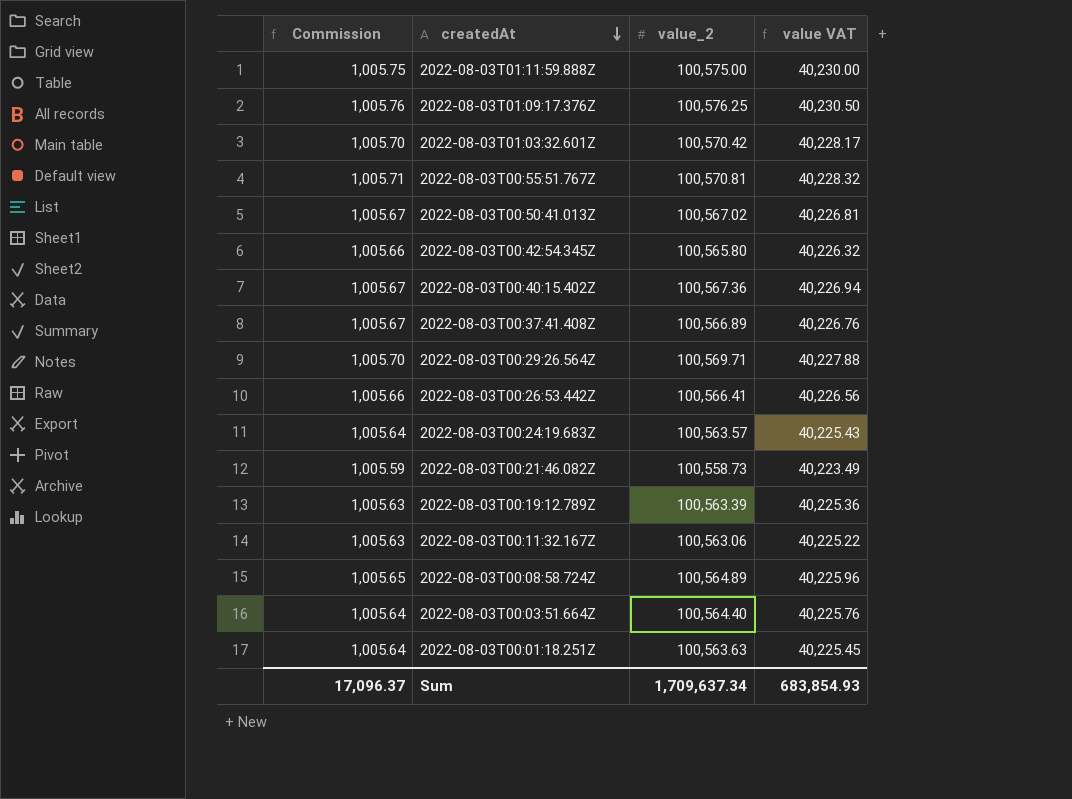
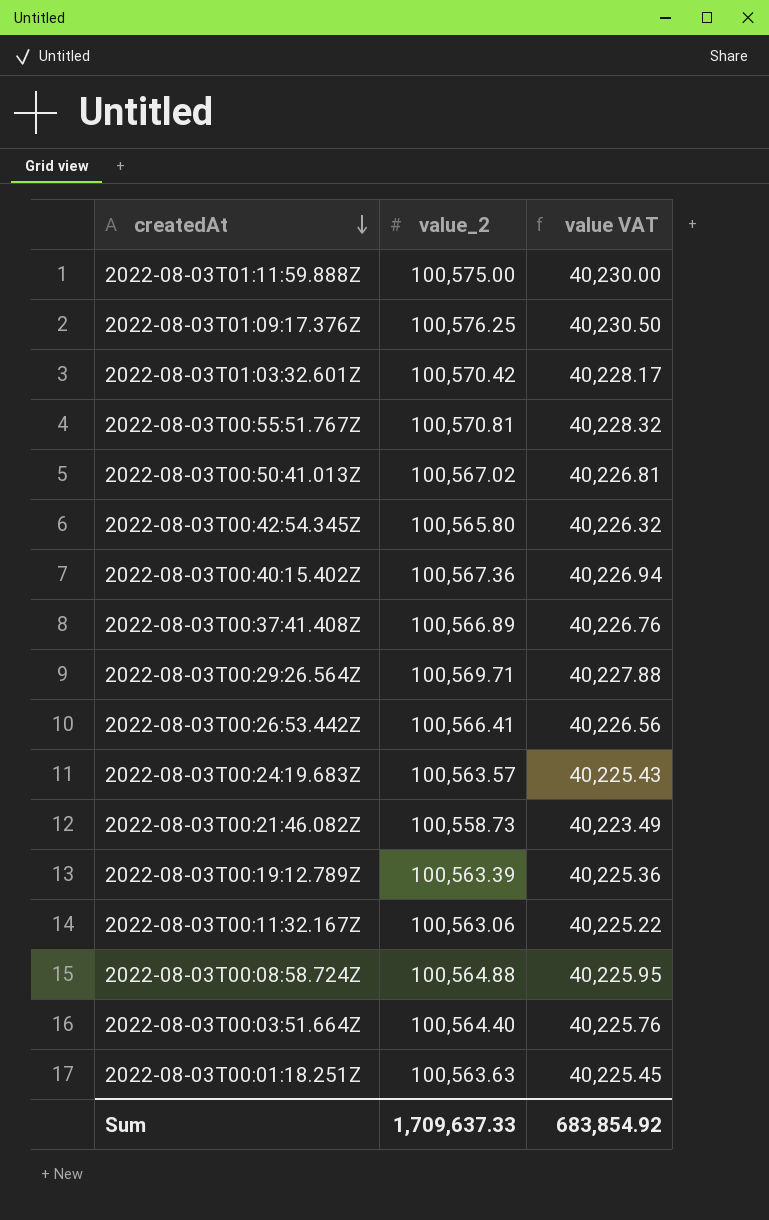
column Commission | formula: [value_2] * 0.01 -> none
2022-08-03T00:08:58.724Z | value_2: 100,564.89 -> 100,564.88
2022-08-03T00:08:58.724Z | value VAT: 40,225.96 -> 40,225.95
Sum | value_2: 1,709,637.34 -> 1,709,637.33
Sum | value VAT: 683,854.93 -> 683,854.92

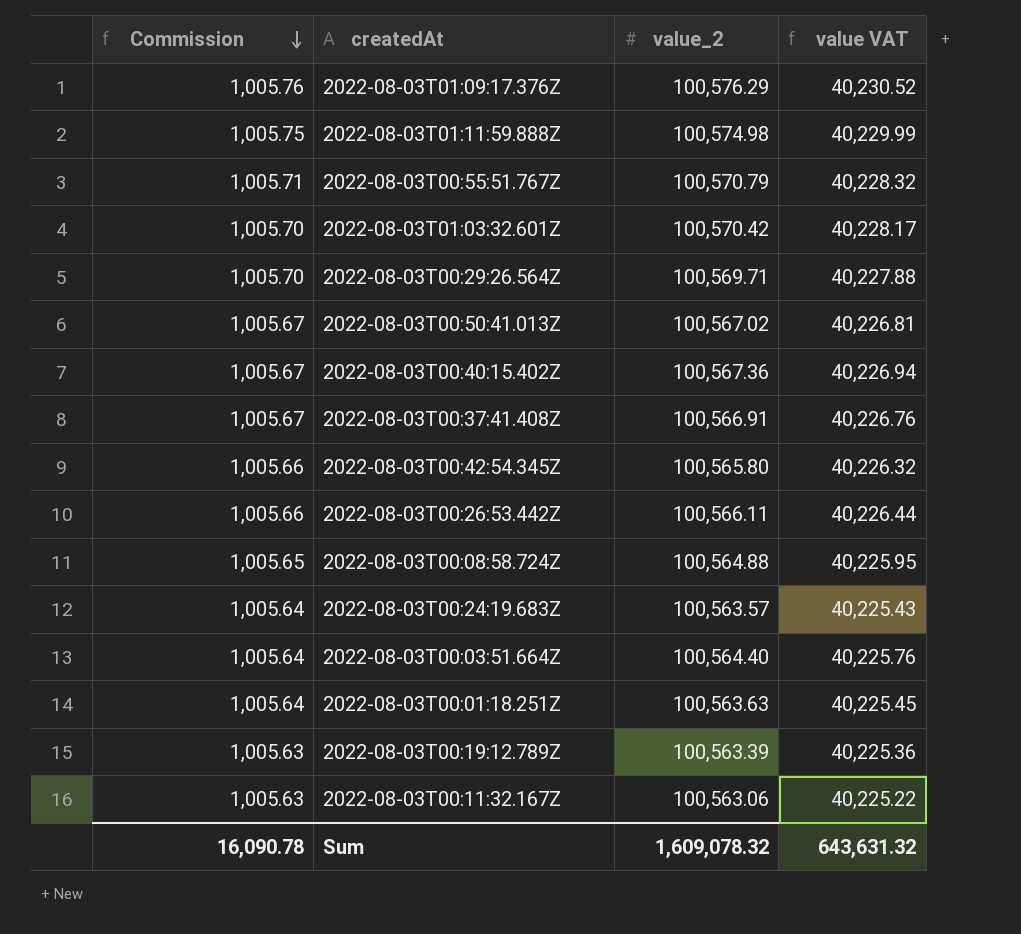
row order: createdAt descending -> Commission descending
column Commission | formula: none -> [value_2] * 0.01
row 2022-08-03T00:21:46.082Z: 100,558.73 | 40,223.49 -> none
2022-08-03T01:09:17.376Z | value_2: 100,576.25 -> 100,576.29
2022-08-03T01:09:17.376Z | value VAT: 40,230.50 -> 40,230.52
2022-08-03T01:11:59.888Z | value_2: 100,575.00 -> 100,574.98
2022-08-03T01:11:59.888Z | value VAT: 40,230.00 -> 40,229.99
2022-08-03T00:55:51.767Z | value_2: 100,570.81 -> 100,570.79
2022-08-03T00:37:41.408Z | value_2: 100,566.89 -> 100,566.91
2022-08-03T00:26:53.442Z | value_2: 100,566.41 -> 100,566.11
2022-08-03T00:26:53.442Z | value VAT: 40,226.56 -> 40,226.44
Sum | value_2: 1,709,637.33 -> 1,609,078.32
Sum | value VAT: 683,854.92 -> 643,631.32

